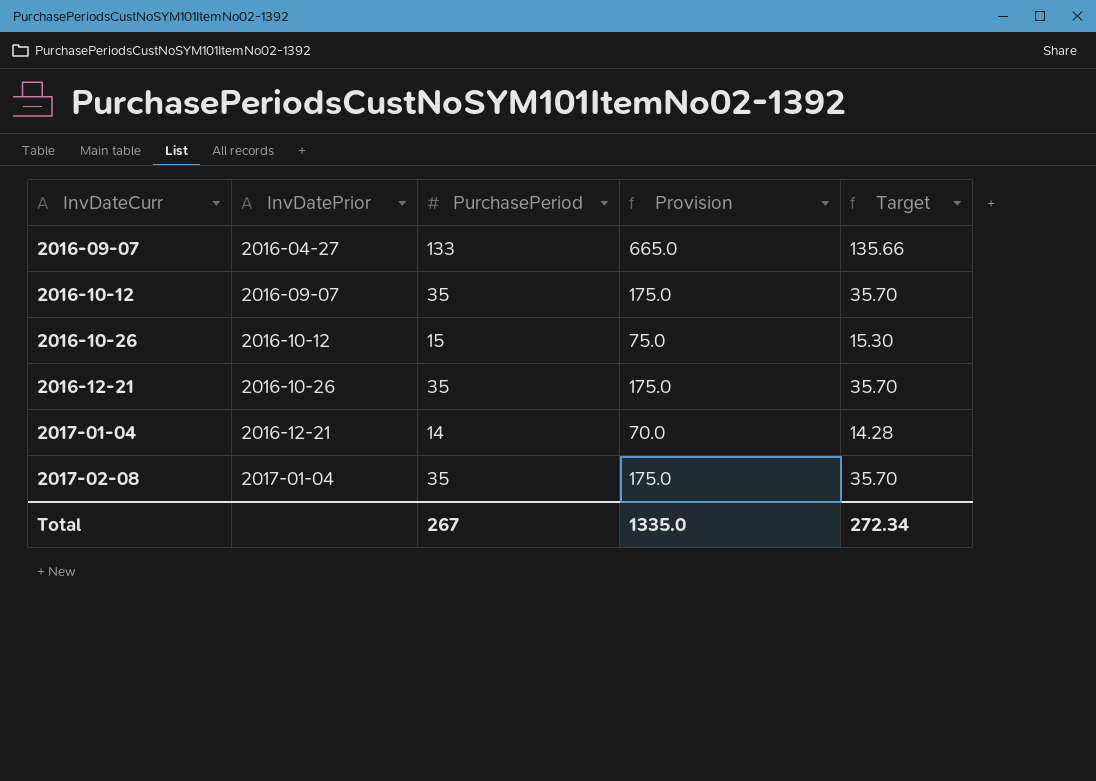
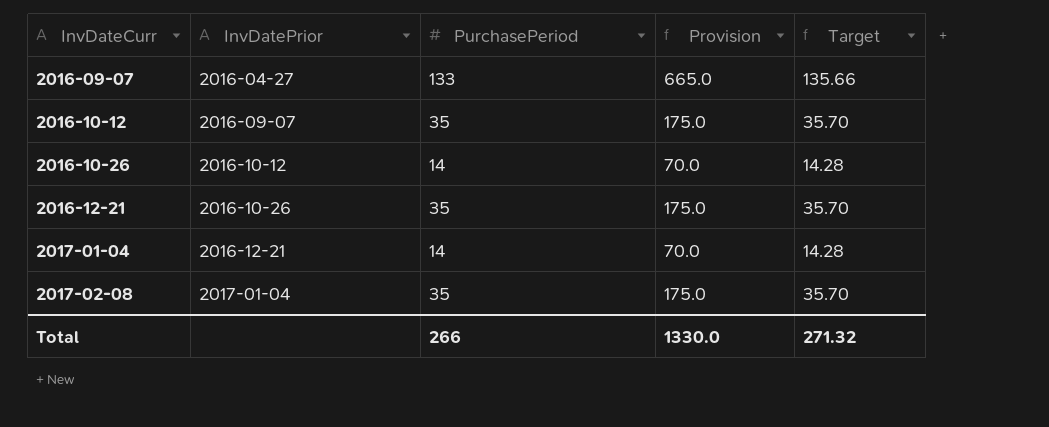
2016-10-26 | PurchasePeriod: 15 -> 14
2016-10-26 | Provision: 75.0 -> 70.0
2016-10-26 | Target: 15.30 -> 14.28
Total | PurchasePeriod: 267 -> 266
Total | Provision: 1335.0 -> 1330.0
Total | Target: 272.34 -> 271.32

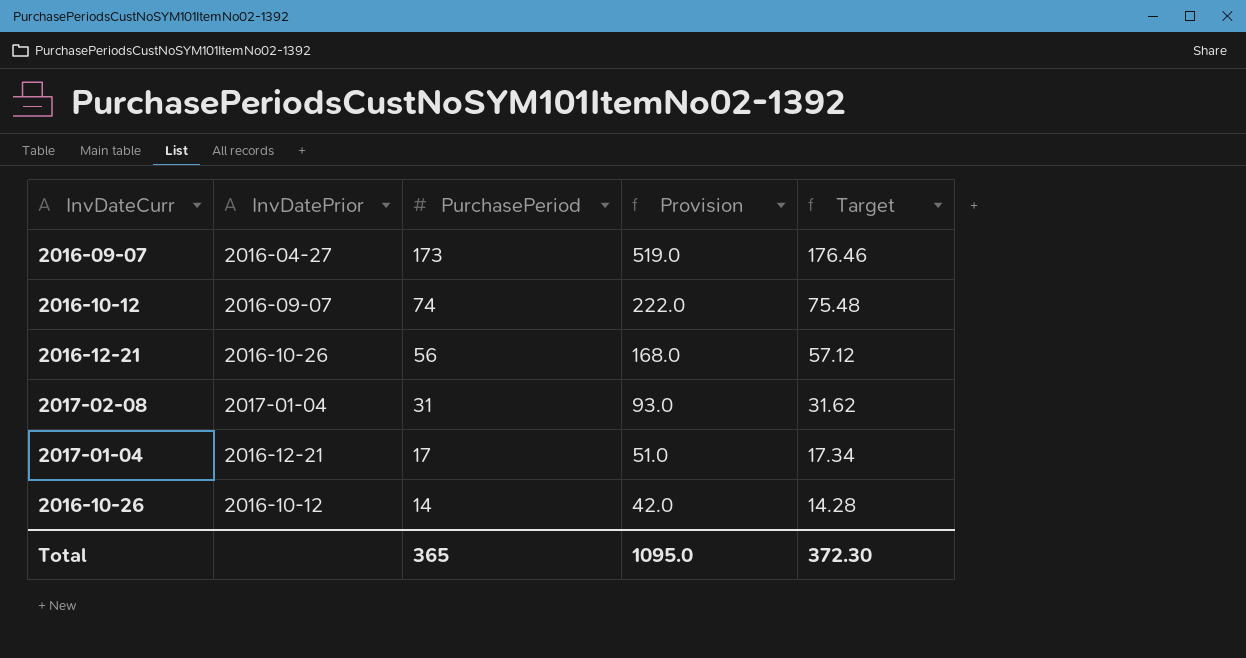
row order: InvDateCurr ascending -> PurchasePeriod descending
column Provision | formula: [PurchasePeriod] * 5 -> [PurchasePeriod] * 3
2016-09-07 | PurchasePeriod: 133 -> 173
2016-09-07 | Target: 135.66 -> 176.46
2016-10-12 | PurchasePeriod: 35 -> 74
2016-10-12 | Target: 35.70 -> 75.48
2016-12-21 | PurchasePeriod: 35 -> 56
2016-12-21 | Target: 35.70 -> 57.12
2017-02-08 | PurchasePeriod: 35 -> 31
2017-02-08 | Target: 35.70 -> 31.62
2017-01-04 | PurchasePeriod: 14 -> 17
2017-01-04 | Target: 14.28 -> 17.34
Total | PurchasePeriod: 266 -> 365
Total | Provision: 1330.0 -> 1095.0
Total | Target: 271.32 -> 372.30

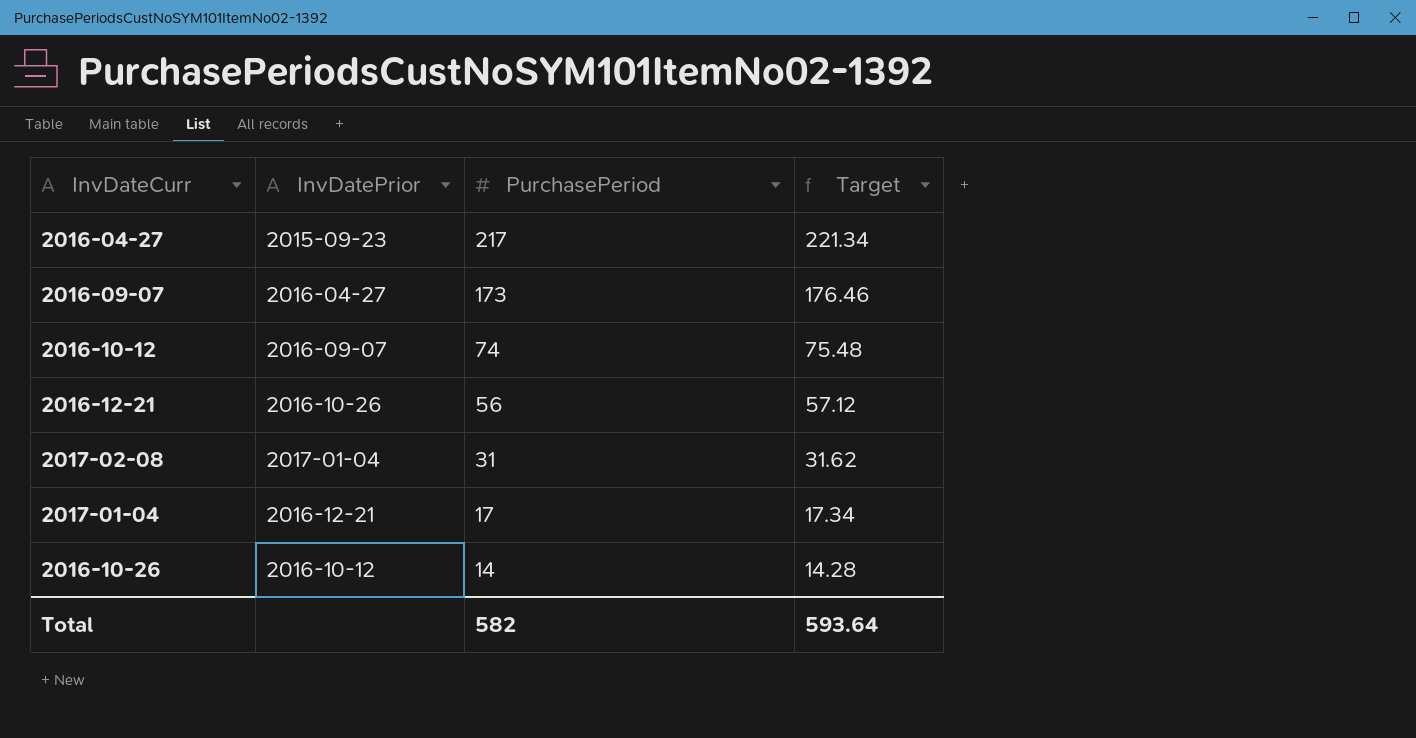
column Provision | formula: [PurchasePeriod] * 3 -> none
row 2016-04-27: none -> 2015-09-23 | 217 | 221.34
Total | PurchasePeriod: 365 -> 582
Total | Target: 372.30 -> 593.64

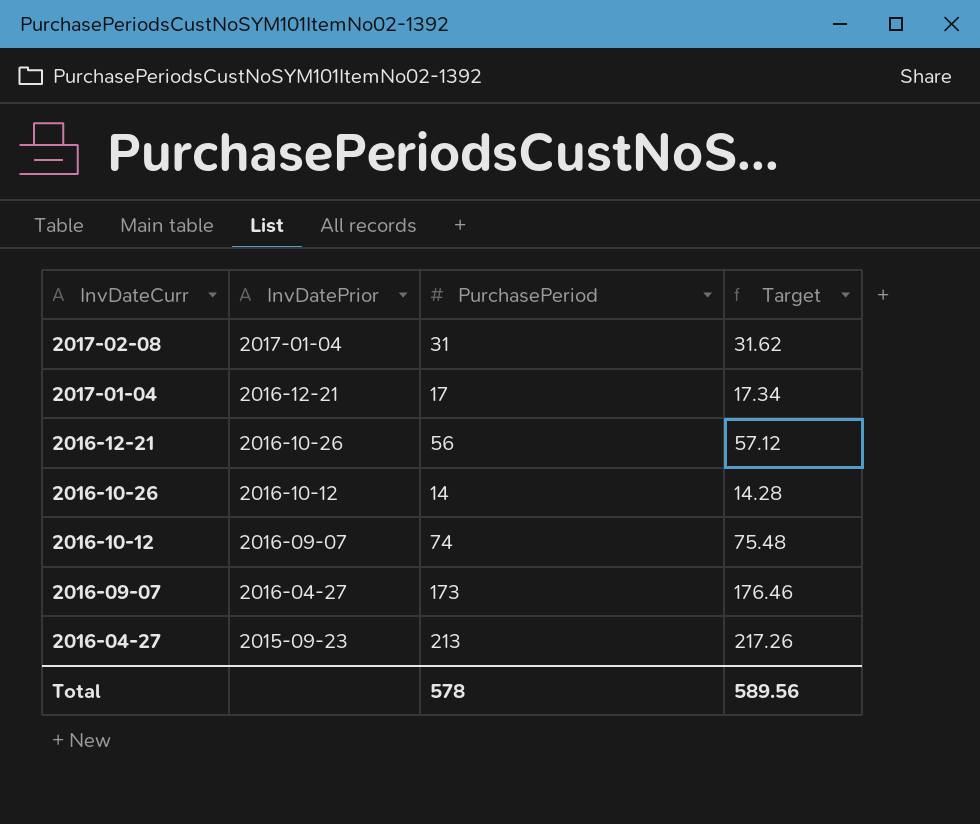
row order: PurchasePeriod descending -> InvDateCurr descending
2016-04-27 | PurchasePeriod: 217 -> 213
2016-04-27 | Target: 221.34 -> 217.26
Total | PurchasePeriod: 582 -> 578
Total | Target: 593.64 -> 589.56

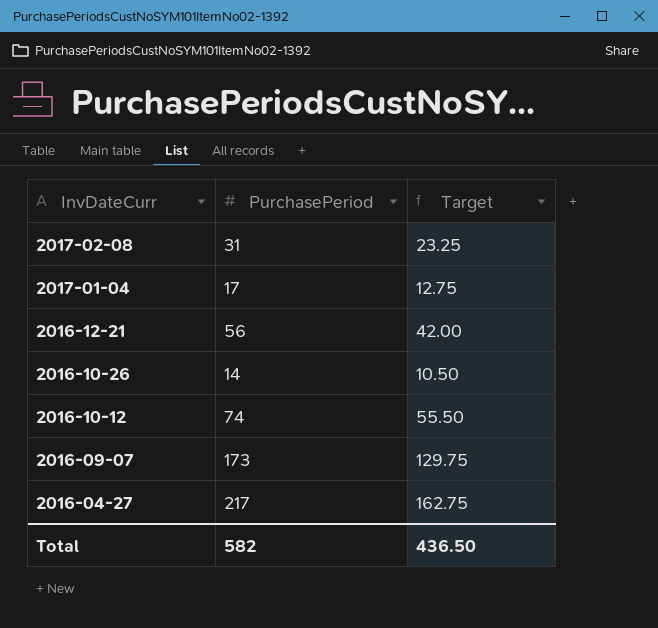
column InvDatePrior | position: 2 -> none
column Target | formula: [PurchasePeriod] * 1.02 -> [PurchasePeriod] * 0.75
2016-04-27 | PurchasePeriod: 213 -> 217
Total | PurchasePeriod: 578 -> 582
Total | Target: 589.56 -> 436.50

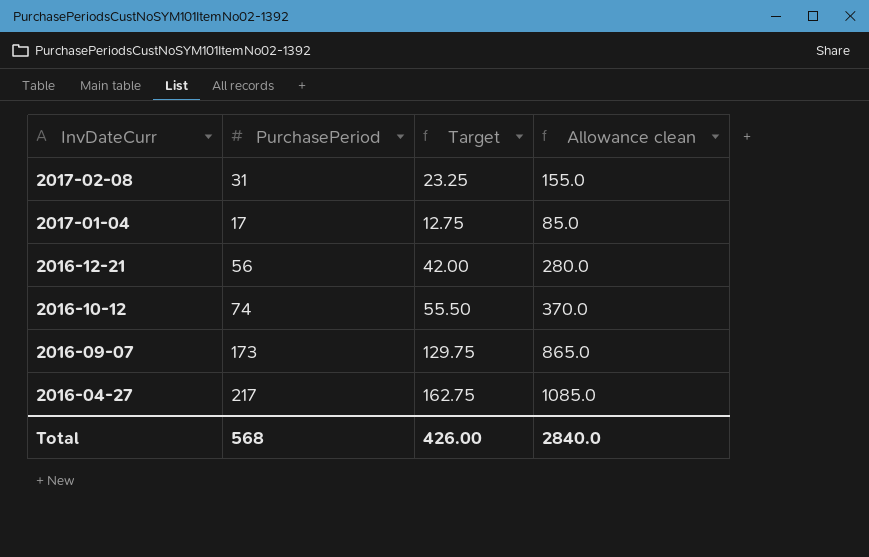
column Allowance clean | formula: none -> [PurchasePeriod] * 5
row 2016-10-26: 14 | 10.50 -> none
Total | PurchasePeriod: 582 -> 568
Total | Target: 436.50 -> 426.00

